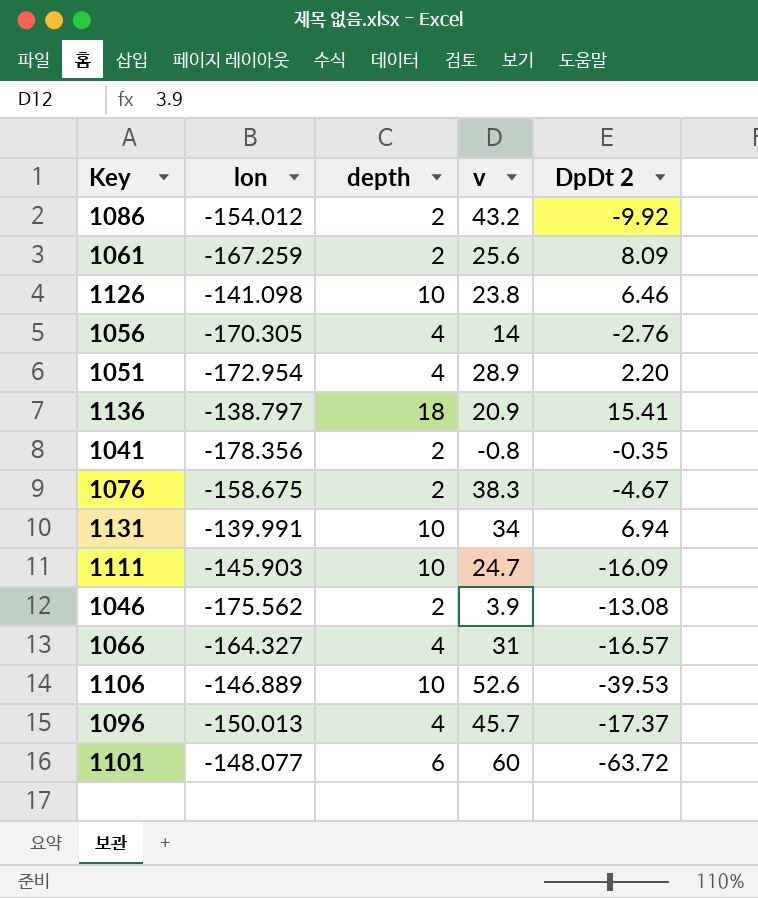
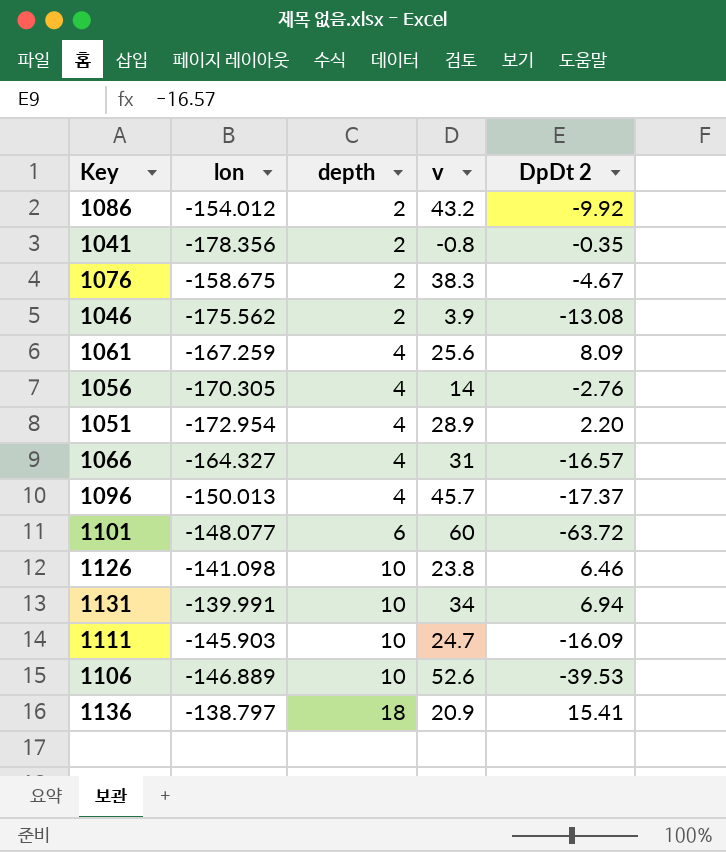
row order: none -> depth ascending
1061 | depth: 2 -> 4

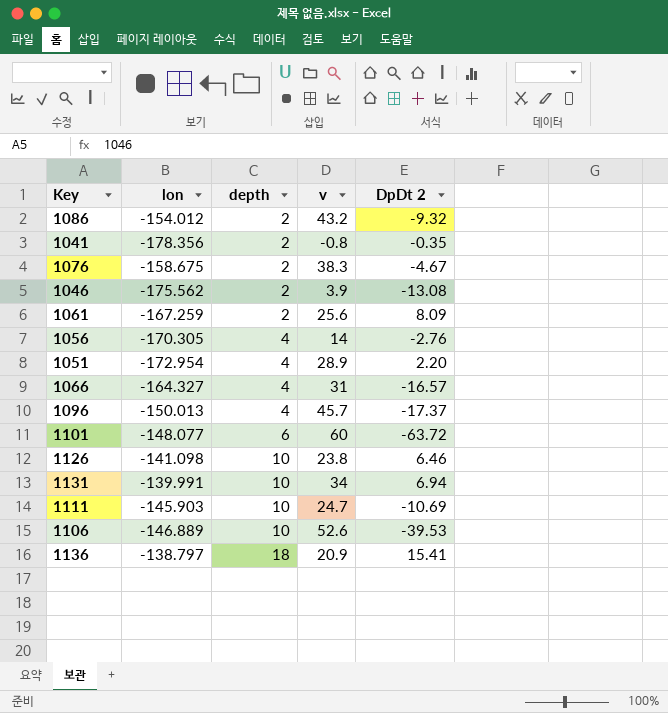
1086 | DpDt 2: -9.92 -> -9.32
1061 | depth: 4 -> 2
1111 | DpDt 2: -16.09 -> -10.69

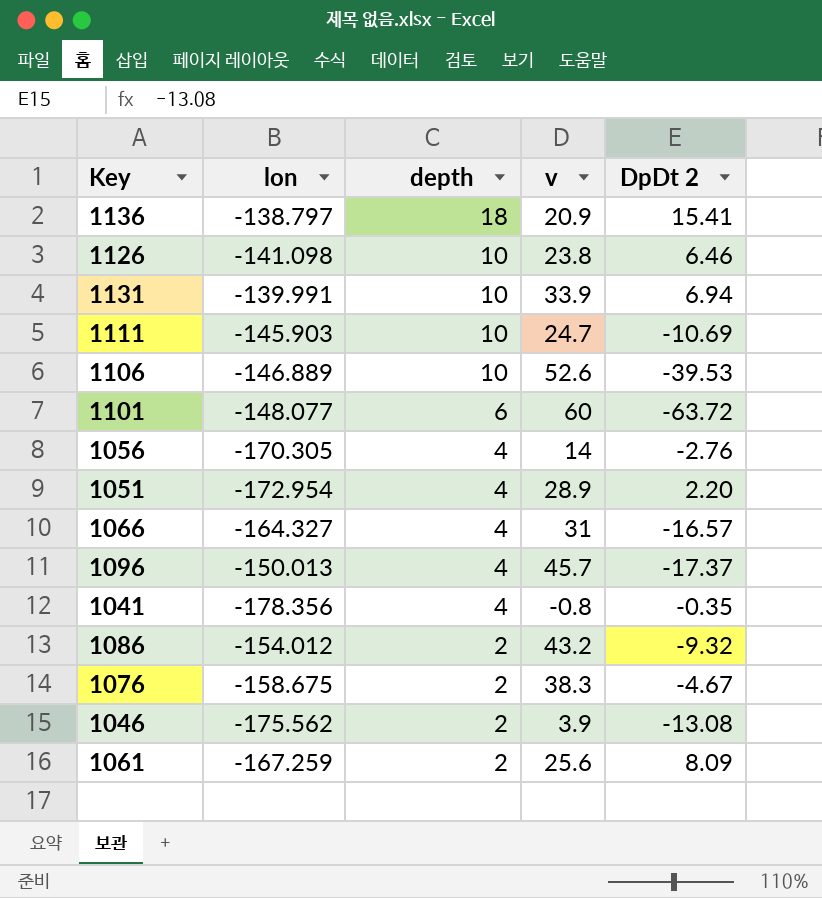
row order: depth ascending -> depth descending
1131 | v: 34 -> 33.9
1041 | depth: 2 -> 4

